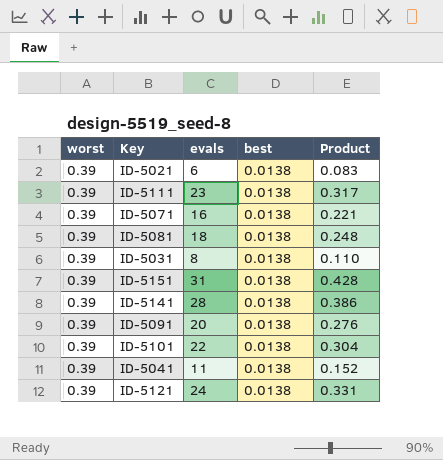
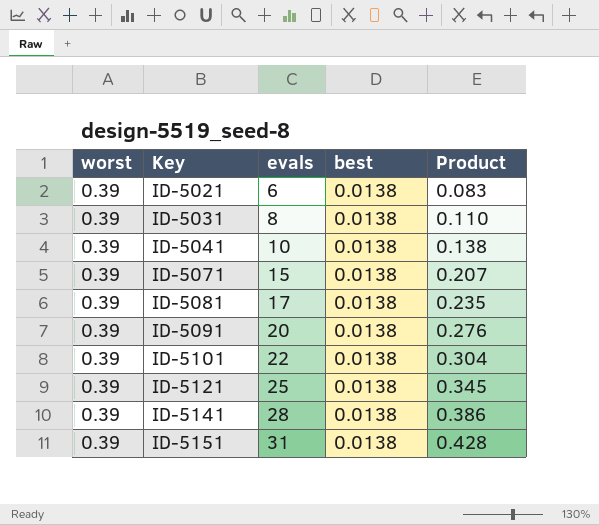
row order: none -> Key ascending
row ID-5111: 0.39 | 23 | 0.0138 | 0.317 -> none
ID-5041 | evals: 11 -> 10
ID-5041 | Product: 0.152 -> 0.138
ID-5071 | evals: 16 -> 15
ID-5071 | Product: 0.221 -> 0.207
ID-5081 | evals: 18 -> 17
ID-5081 | Product: 0.248 -> 0.235
ID-5121 | evals: 24 -> 25
ID-5121 | Product: 0.331 -> 0.345

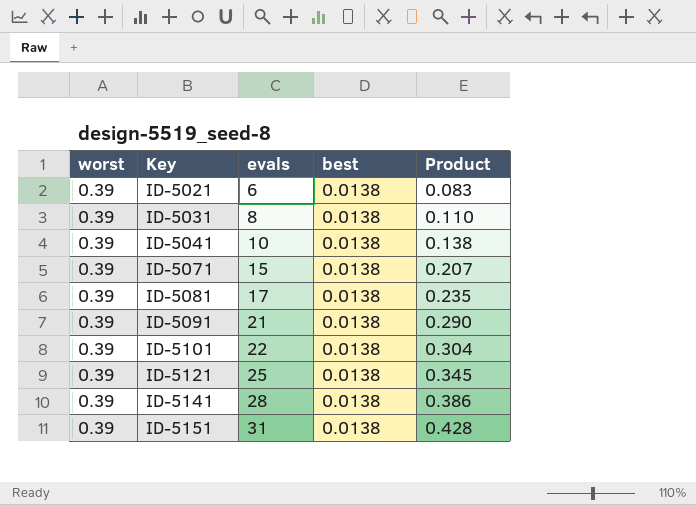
ID-5091 | evals: 20 -> 21
ID-5091 | Product: 0.276 -> 0.290

